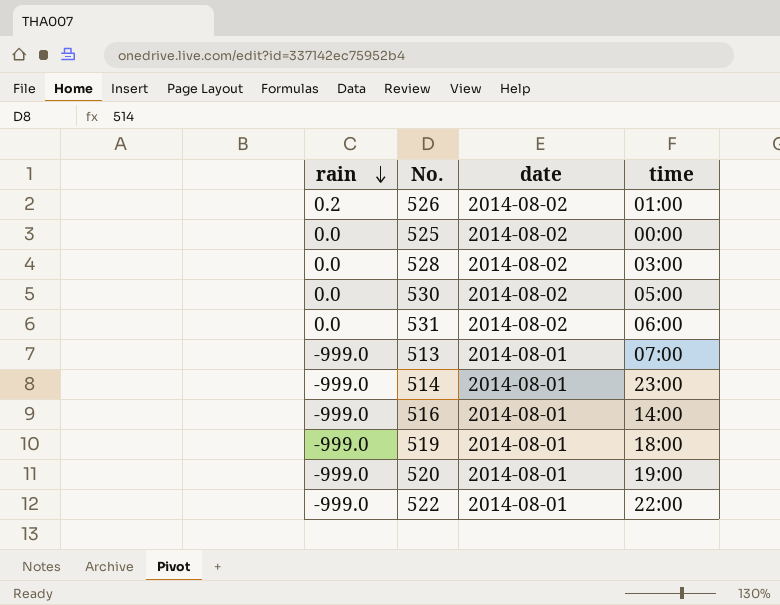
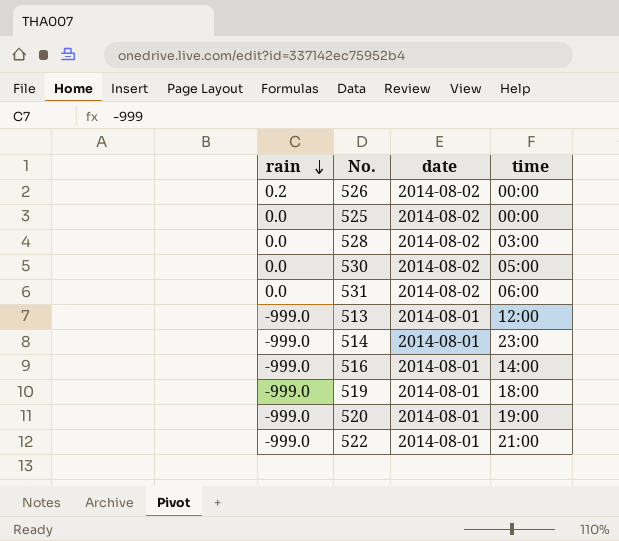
526 | time: 01:00 -> 00:00
513 | time: 07:00 -> 12:00
522 | time: 22:00 -> 21:00

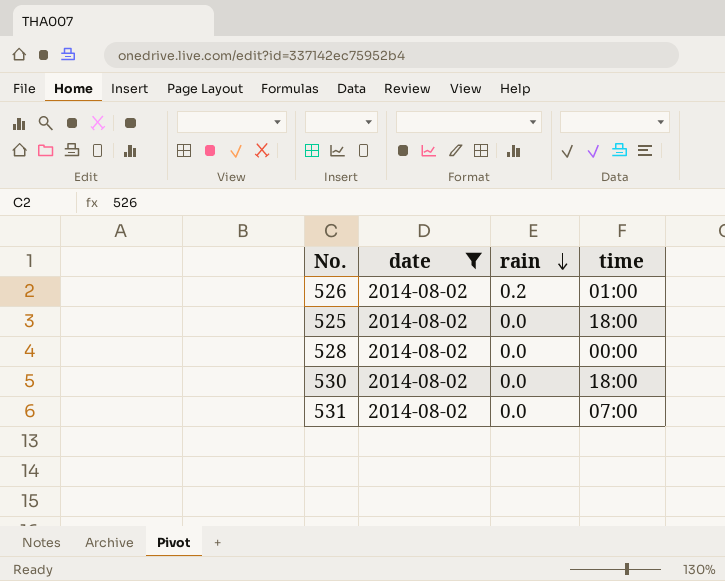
filter: none -> date = 2014-08-02
column rain | position: 1 -> 3
526 | time: 00:00 -> 01:00
525 | time: 00:00 -> 18:00
528 | time: 03:00 -> 00:00
530 | time: 05:00 -> 18:00
531 | time: 06:00 -> 07:00

